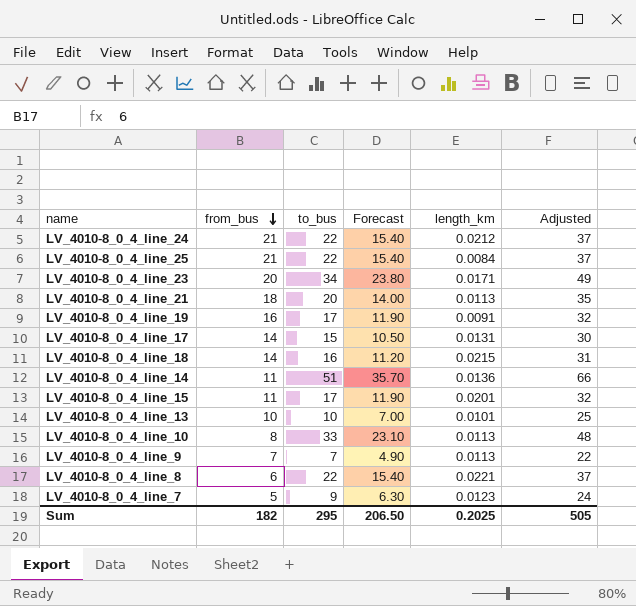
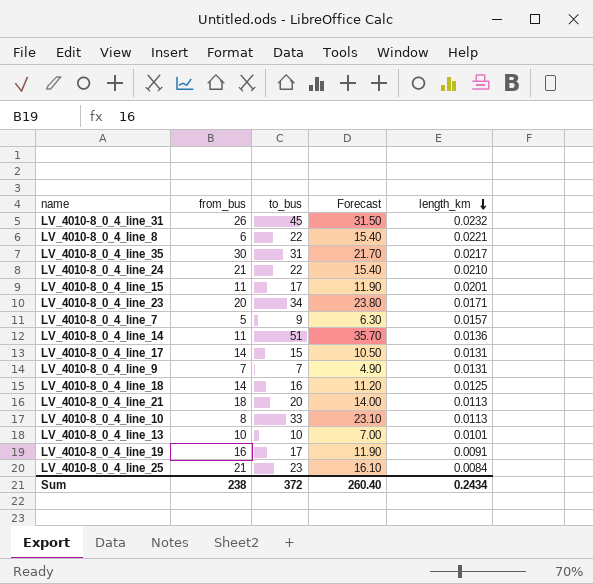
row order: from_bus descending -> length_km descending
column Adjusted | formula: [to_bus] + 15 -> none
row LV_4010-8_0_4_line_31: none -> 26 | 45 | 31.50 | 0.0232
row LV_4010-8_0_4_line_35: none -> 30 | 31 | 21.70 | 0.0217
LV_4010-8_0_4_line_24 | length_km: 0.0212 -> 0.0210
LV_4010-8_0_4_line_7 | length_km: 0.0123 -> 0.0157
LV_4010-8_0_4_line_9 | length_km: 0.0113 -> 0.0131
LV_4010-8_0_4_line_18 | length_km: 0.0215 -> 0.0125
LV_4010-8_0_4_line_25 | to_bus: 22 -> 23
LV_4010-8_0_4_line_25 | Forecast: 15.40 -> 16.10
Sum | from_bus: 182 -> 238
Sum | to_bus: 295 -> 372
Sum | Forecast: 206.50 -> 260.40
Sum | length_km: 0.2025 -> 0.2434

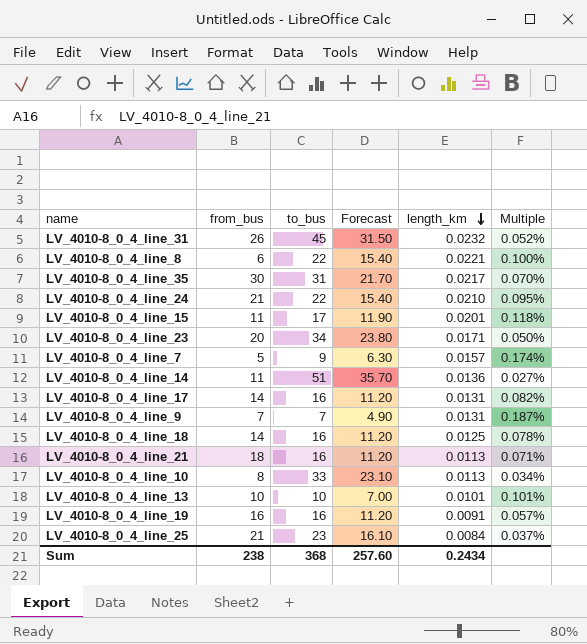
column Multiple | formula: none -> [length_km] / [to_bus]
LV_4010-8_0_4_line_17 | to_bus: 15 -> 16
LV_4010-8_0_4_line_17 | Forecast: 10.50 -> 11.20
LV_4010-8_0_4_line_21 | to_bus: 20 -> 16
LV_4010-8_0_4_line_21 | Forecast: 14.00 -> 11.20
LV_4010-8_0_4_line_19 | to_bus: 17 -> 16
LV_4010-8_0_4_line_19 | Forecast: 11.90 -> 11.20
Sum | to_bus: 372 -> 368
Sum | Forecast: 260.40 -> 257.60

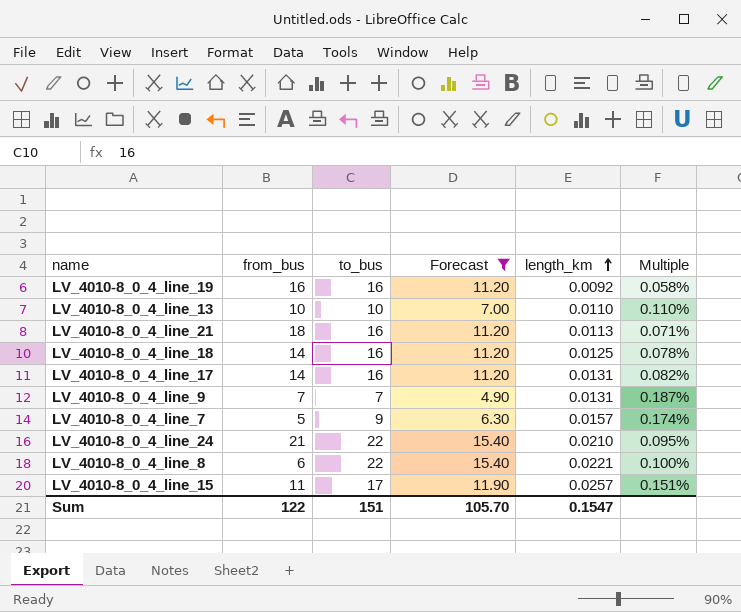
filter: none -> Forecast <= 15.40
row order: length_km descending -> length_km ascending
LV_4010-8_0_4_line_19 | length_km: 0.0091 -> 0.0092
LV_4010-8_0_4_line_19 | Multiple: 0.057% -> 0.058%
LV_4010-8_0_4_line_13 | length_km: 0.0101 -> 0.0110
LV_4010-8_0_4_line_13 | Multiple: 0.101% -> 0.110%
LV_4010-8_0_4_line_15 | length_km: 0.0201 -> 0.0257
LV_4010-8_0_4_line_15 | Multiple: 0.118% -> 0.151%
Sum | from_bus: 238 -> 122
Sum | to_bus: 368 -> 151
Sum | Forecast: 257.60 -> 105.70
Sum | length_km: 0.2434 -> 0.1547

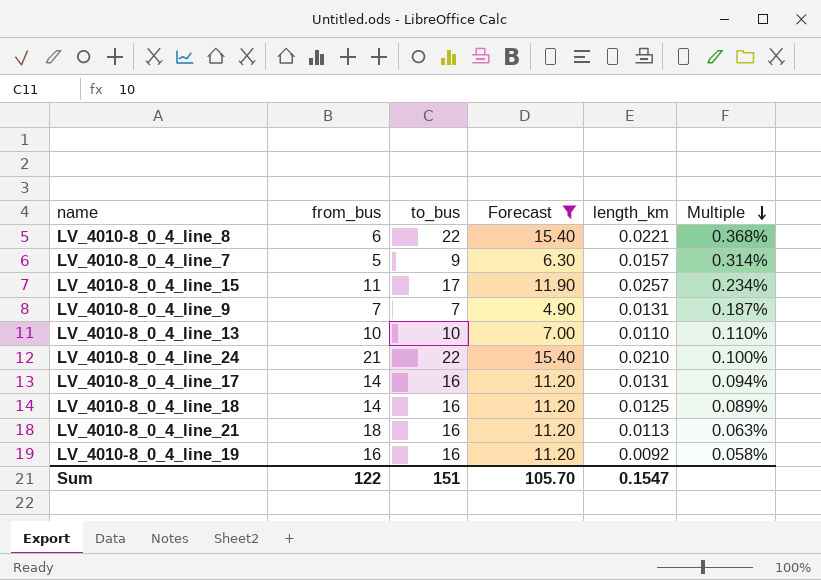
row order: length_km ascending -> Multiple descending
column Multiple | formula: [length_km] / [to_bus] -> [length_km] / [from_bus]

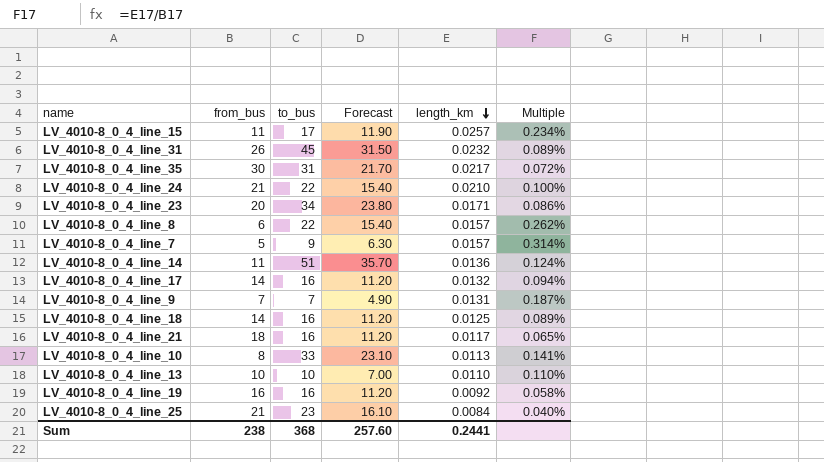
filter: Forecast <= 15.40 -> none
row order: Multiple descending -> length_km descending
LV_4010-8_0_4_line_8 | length_km: 0.0221 -> 0.0157
LV_4010-8_0_4_line_8 | Multiple: 0.368% -> 0.262%
LV_4010-8_0_4_line_17 | length_km: 0.0131 -> 0.0132
LV_4010-8_0_4_line_21 | length_km: 0.0113 -> 0.0117
LV_4010-8_0_4_line_21 | Multiple: 0.063% -> 0.065%
Sum | from_bus: 122 -> 238
Sum | to_bus: 151 -> 368
Sum | Forecast: 105.70 -> 257.60
Sum | length_km: 0.1547 -> 0.2441

